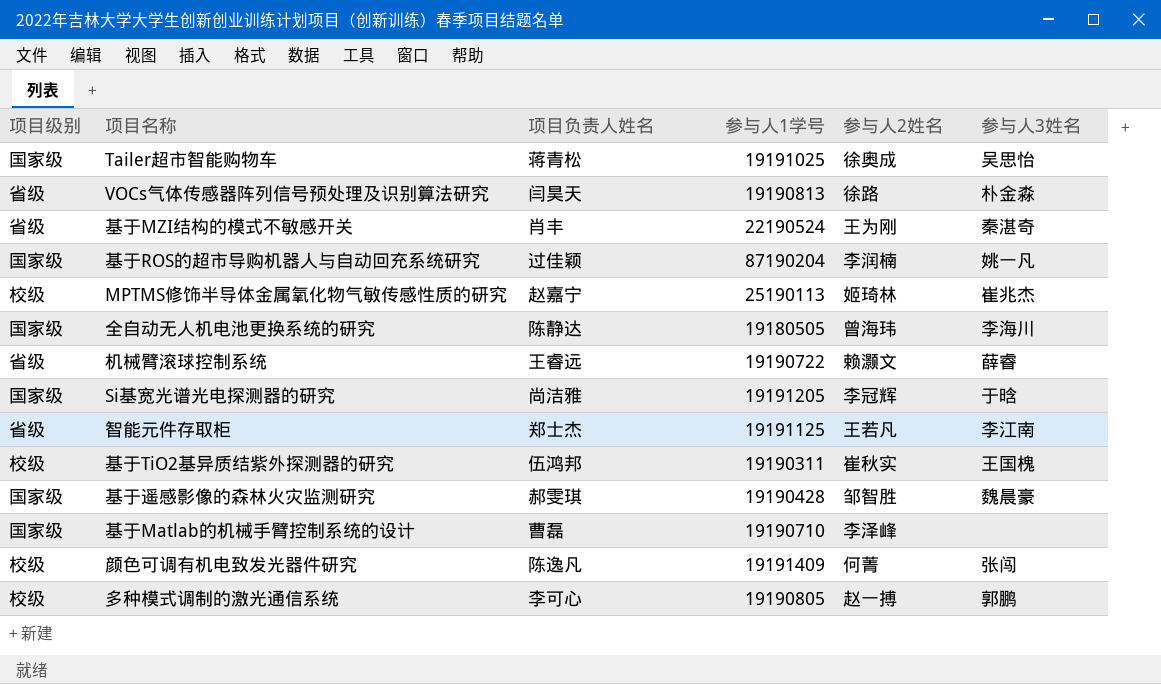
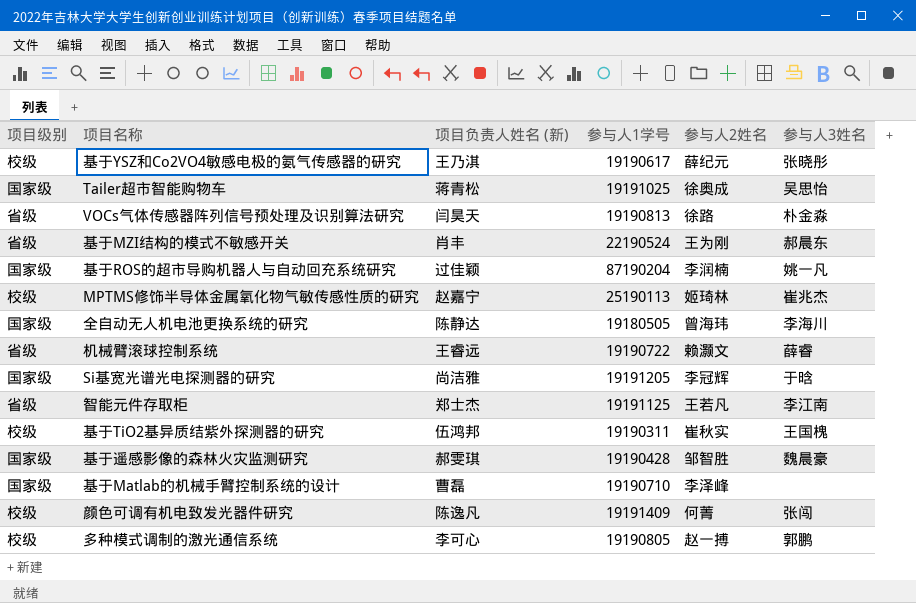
column name: 项目负责人姓名 -> 项目负责人姓名 (新)
row 基于YSZ和Co2VO4敏感电极的氨气传感器的研究: none -> 校级 | 王乃淇 | 19190617 | 薛纪元 | 张晓彤
基于MZI结构的模式不敏感开关 | 参与人3姓名: 秦湛奇 -> 郝晨东

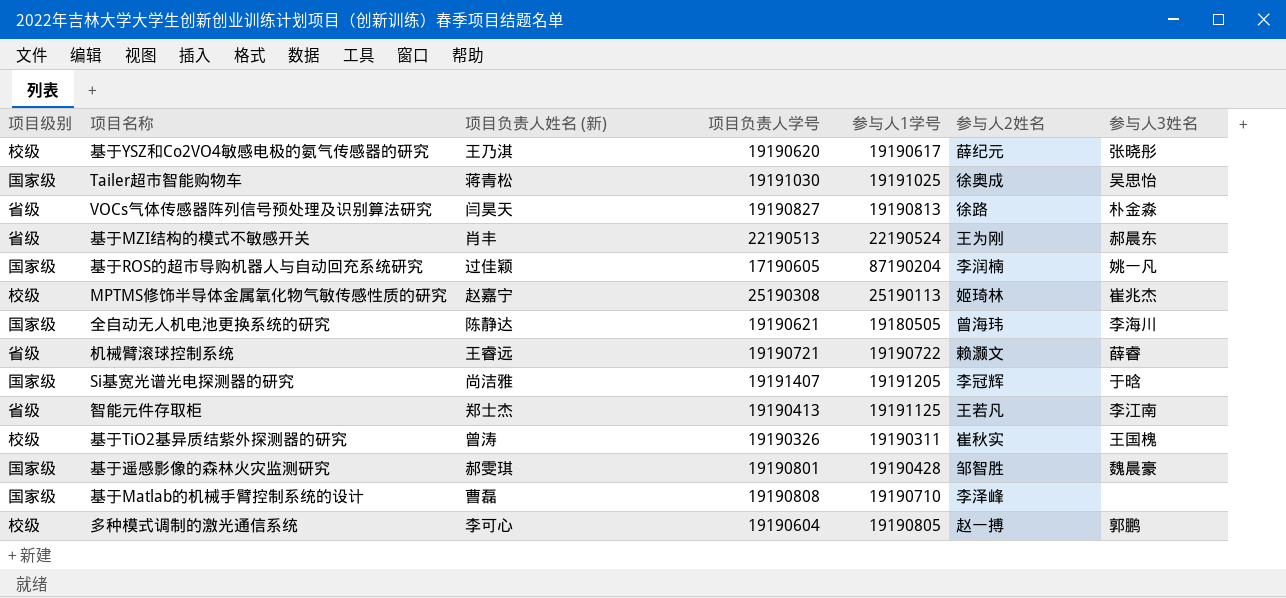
column 项目负责人学号 | position: none -> 4
row 颜色可调有机电致发光器件研究: 校级 | 陈逸凡 | 19191409 | 何菁 | 张闯 -> none
基于TiO2基异质结紫外探测器的研究 | 项目负责人姓名 (新): 伍鸿邦 -> 曾涛

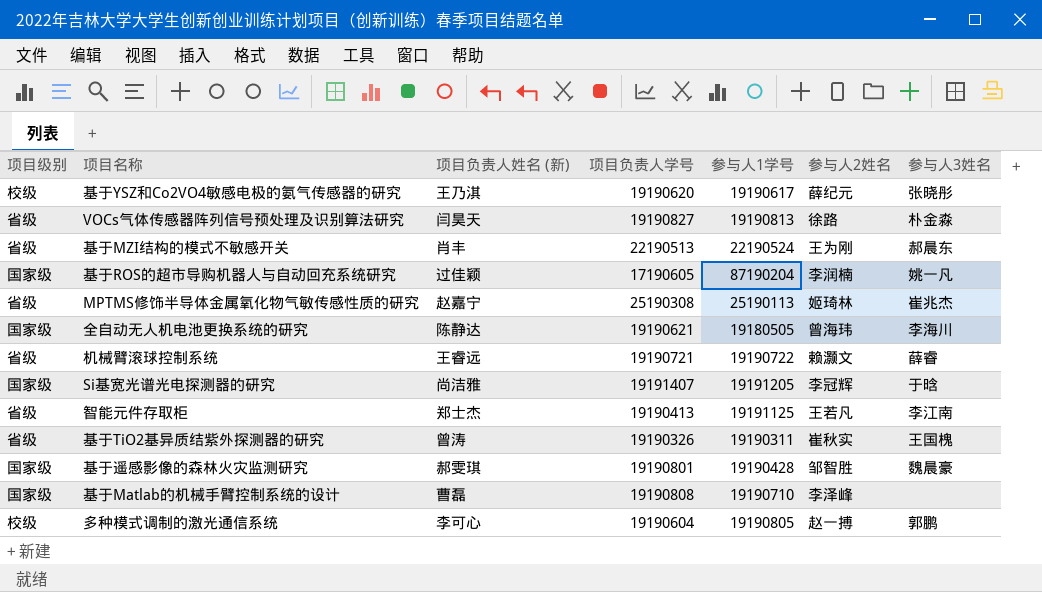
row Tailer超市智能购物车: 国家级 | 蒋青松 | 19191030 | 19191025 | 徐奥成 | 吴思怡 -> none
MPTMS修饰半导体金属氧化物气敏传感性质的研究 | 项目级别: 校级 -> 省级
基于TiO2基异质结紫外探测器的研究 | 项目级别: 校级 -> 省级

